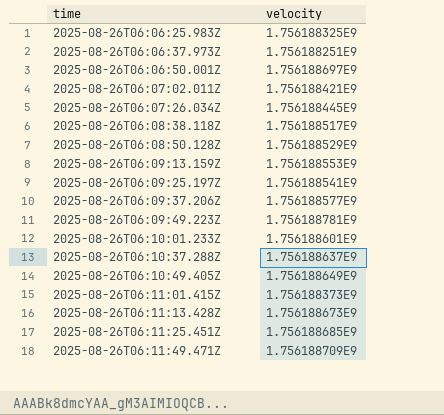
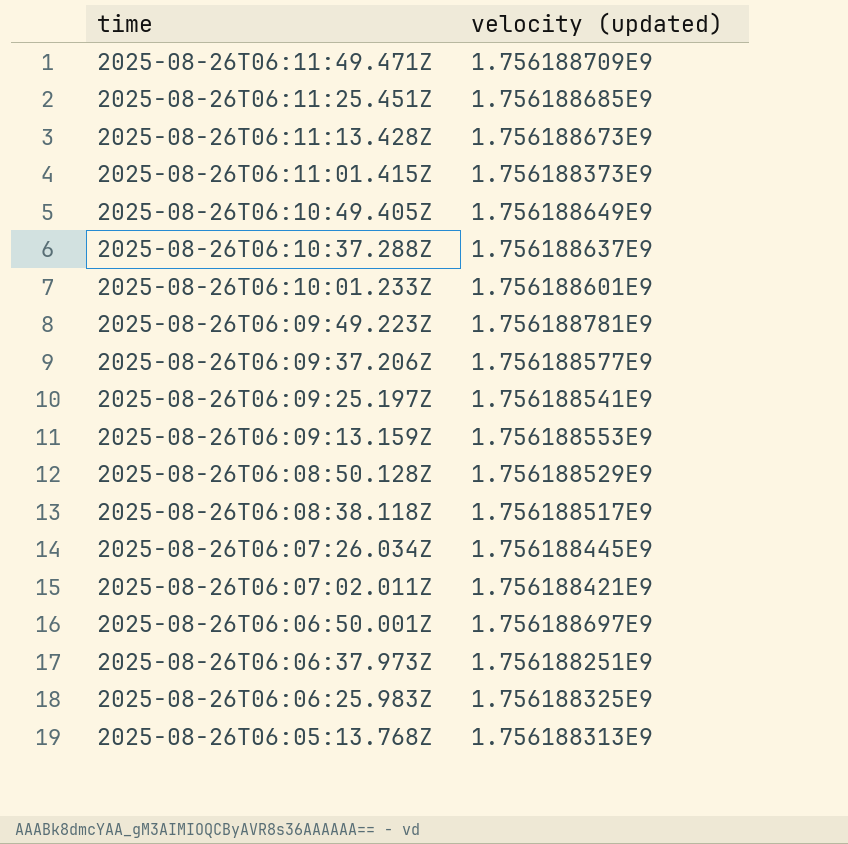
row order: time ascending -> time descending
column name: velocity -> velocity (updated)
row 2025-08-26T06:05:13.768Z: none -> 1.756188313E9

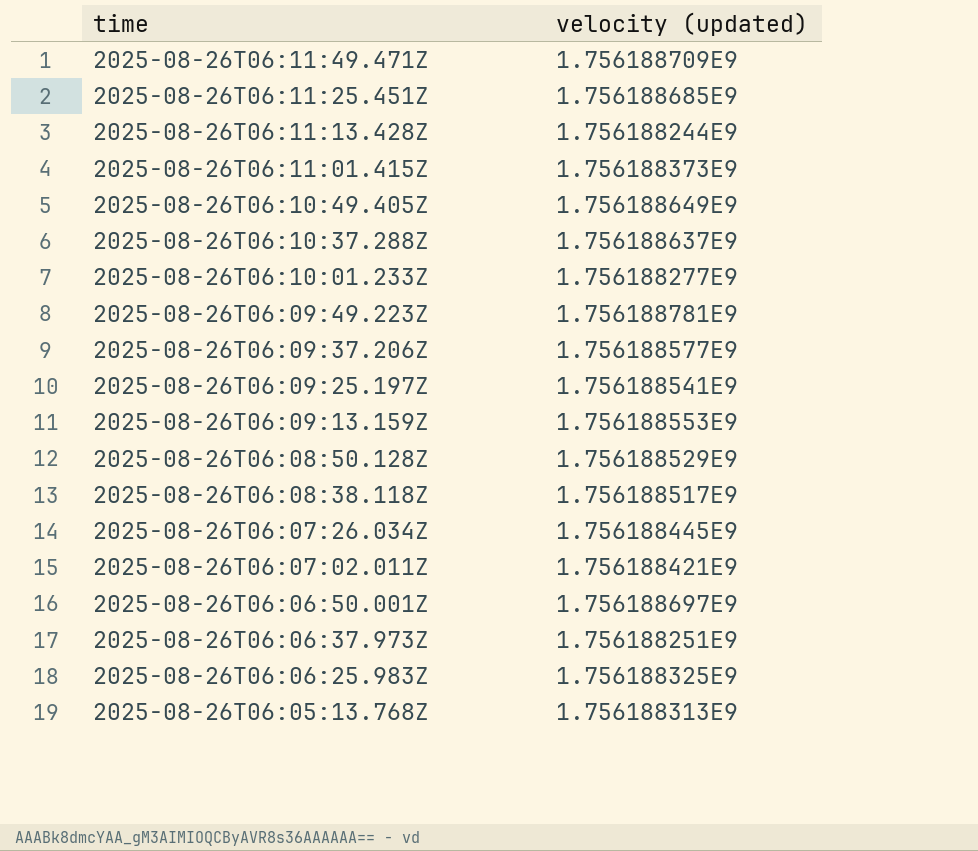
2025-08-26T06:11:13.428Z | velocity (updated): 1.756188673E9 -> 1.756188244E9
2025-08-26T06:10:01.233Z | velocity (updated): 1.756188601E9 -> 1.756188277E9

